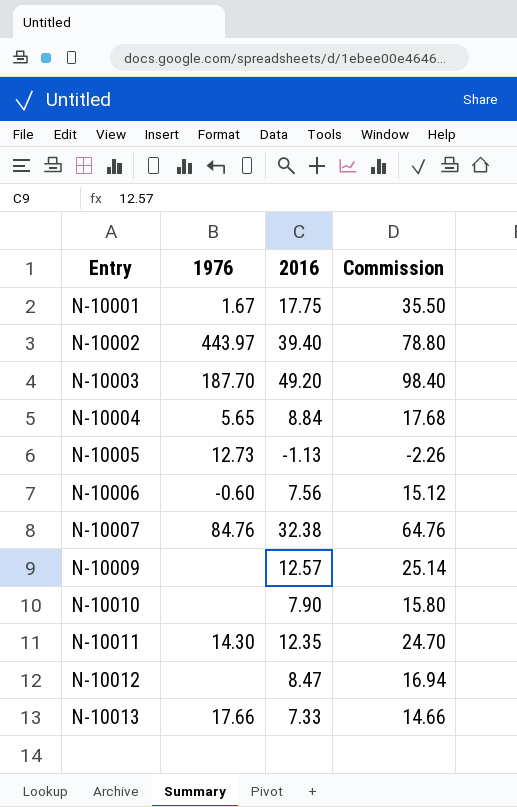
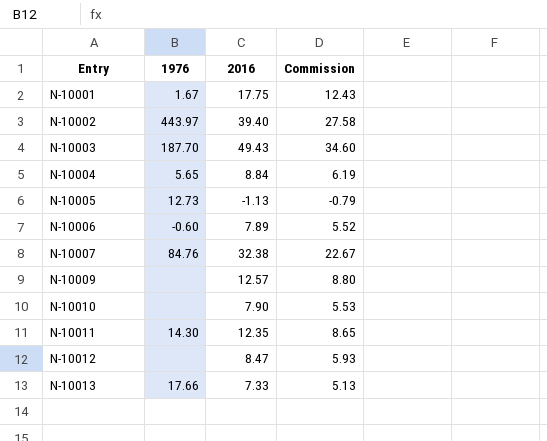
column Commission | formula: [2016] * 2 -> [2016] * 0.7
N-10003 | 2016: 49.20 -> 49.43
N-10006 | 2016: 7.56 -> 7.89

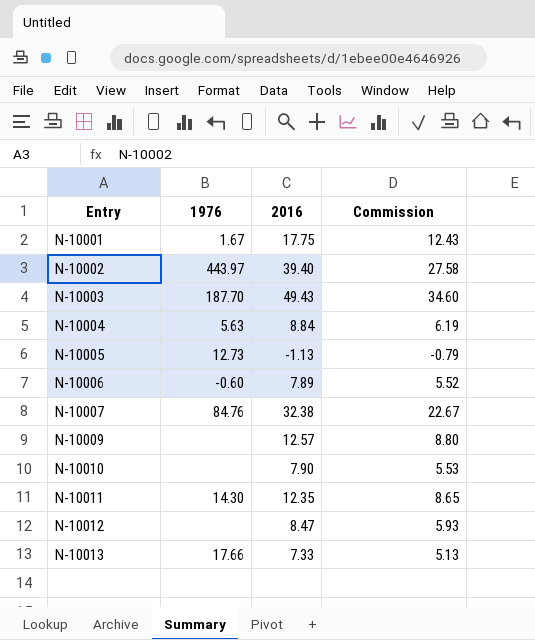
N-10004 | 1976: 5.65 -> 5.63

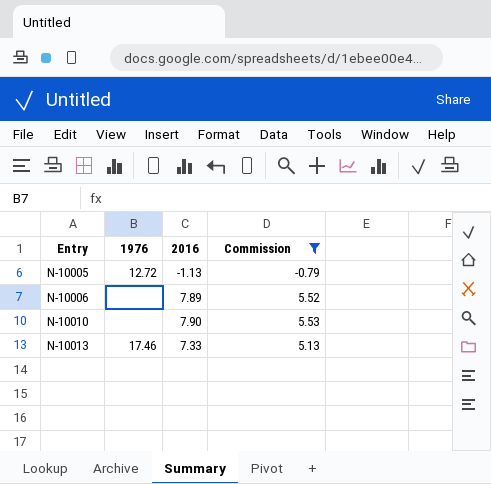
filter: none -> Commission <= 5.53
N-10005 | 1976: 12.73 -> 12.72
N-10006 | 1976: -0.60 -> none
N-10013 | 1976: 17.66 -> 17.46

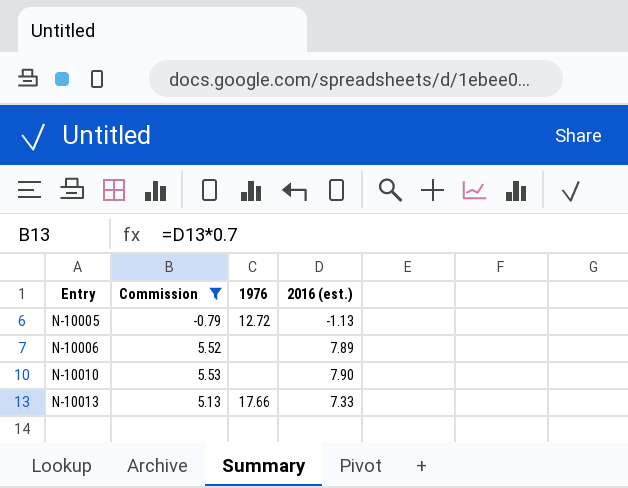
column Commission | position: 4 -> 2
column name: 2016 -> 2016 (est.)
N-10013 | 1976: 17.46 -> 17.66

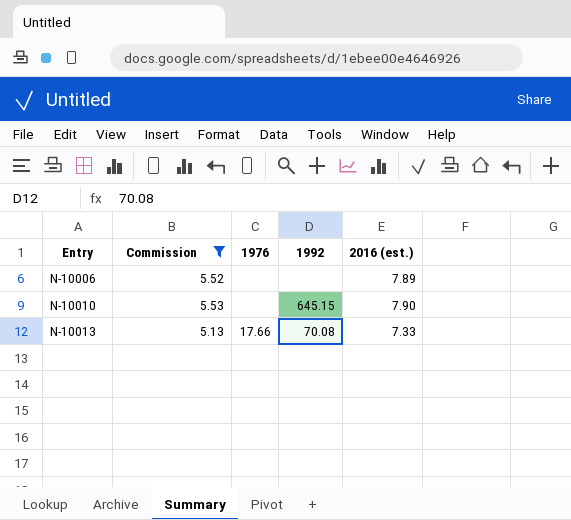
column 1992 | position: none -> 4
row N-10005: -0.79 | 12.72 | -1.13 -> none

